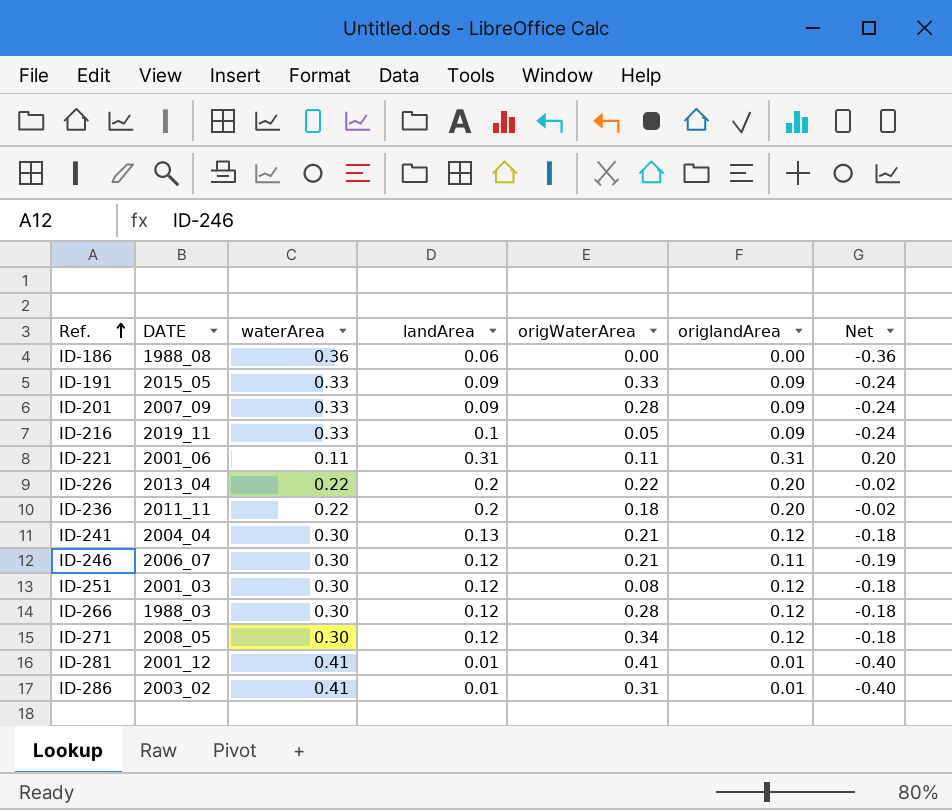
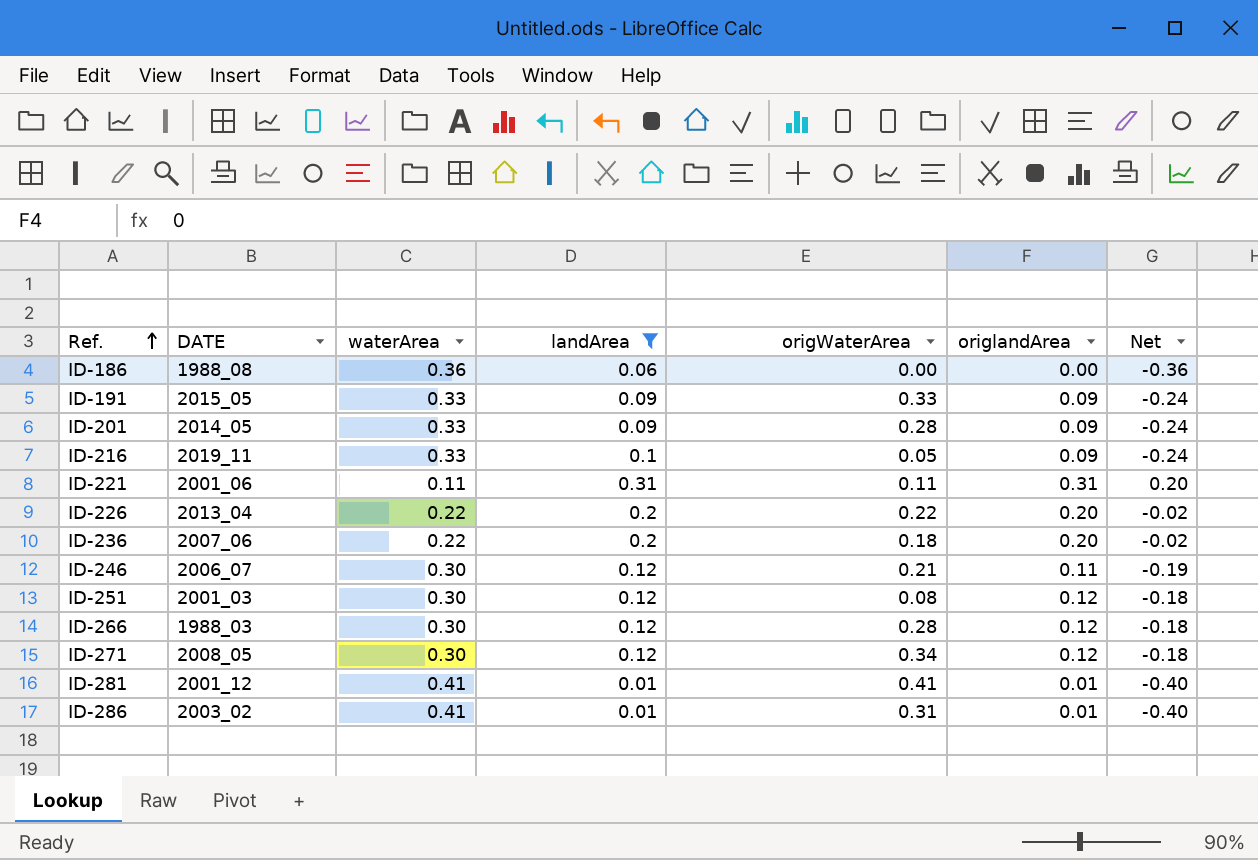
filter: none -> landArea != 0.13
ID-201 | DATE: 2007_09 -> 2014_05
ID-236 | DATE: 2011_11 -> 2007_06

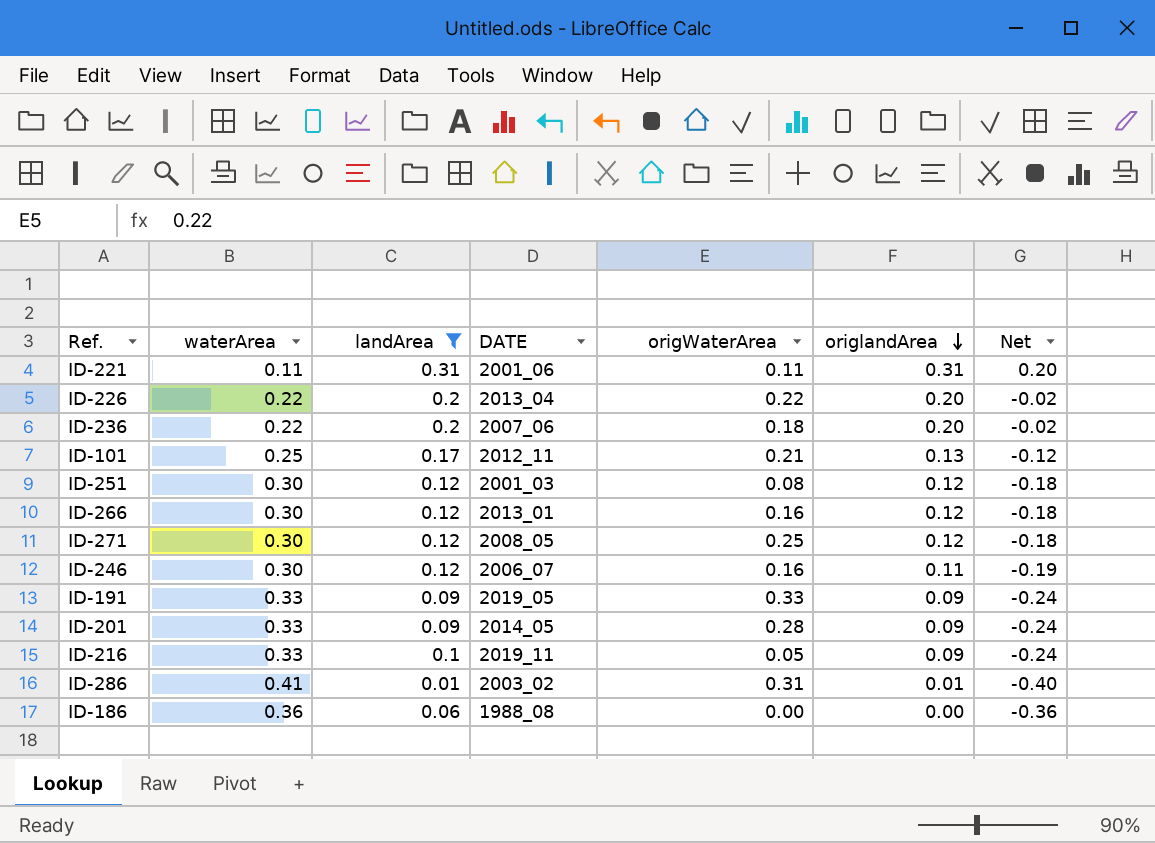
row order: Ref. ascending -> origlandArea descending
column DATE | position: 2 -> 4
row ID-281: 2001_12 | 0.41 | 0.01 | 0.41 | 0.01 | -0.40 -> none
row ID-101: none -> 0.25 | 0.17 | 2012_11 | 0.21 | 0.13 | -0.12
ID-266 | DATE: 1988_03 -> 2013_01
ID-266 | origWaterArea: 0.28 -> 0.16
ID-271 | origWaterArea: 0.34 -> 0.25
ID-246 | origWaterArea: 0.21 -> 0.16
ID-191 | DATE: 2015_05 -> 2019_05

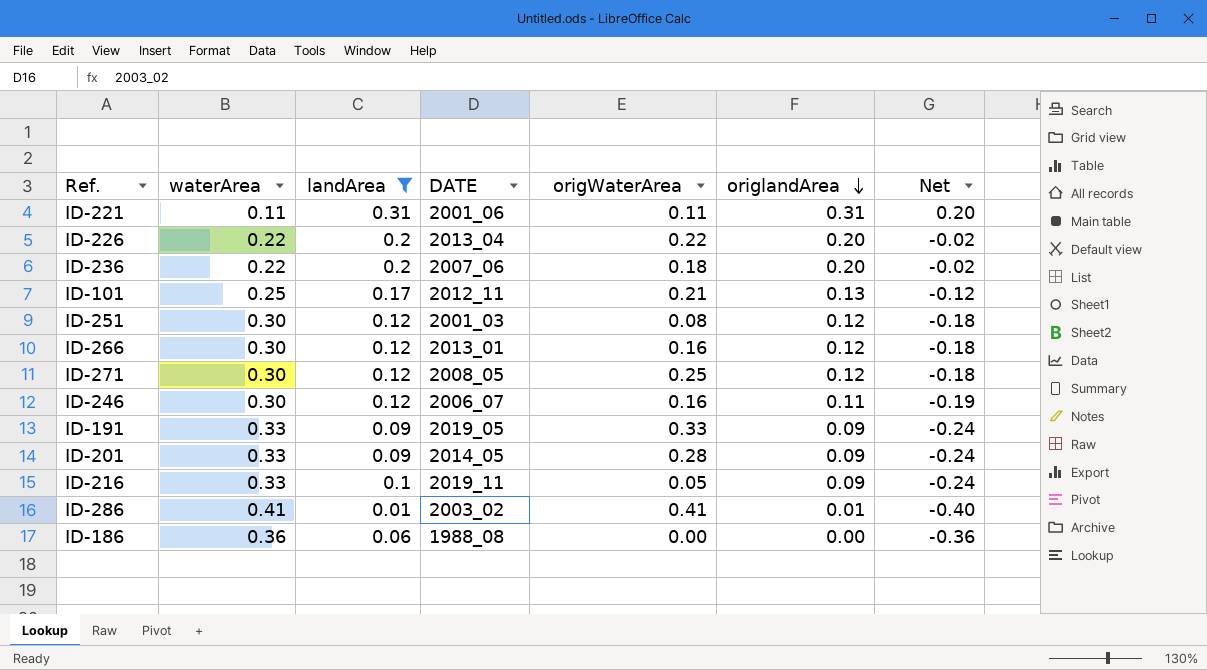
ID-286 | origWaterArea: 0.31 -> 0.41

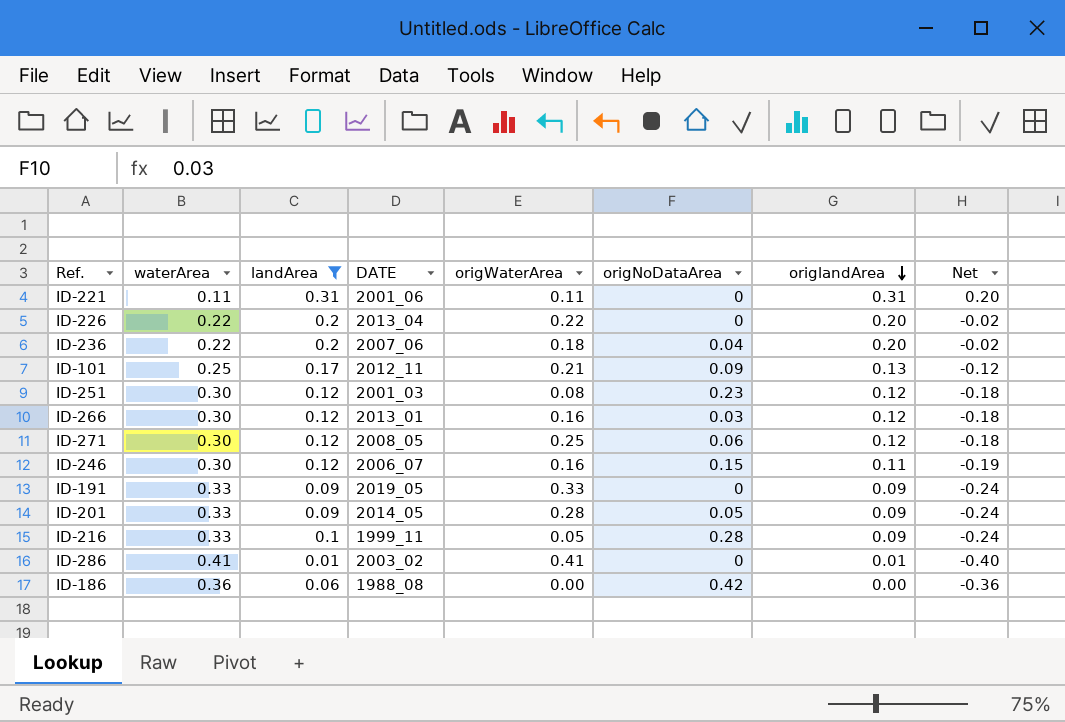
column origNoDataArea | position: none -> 6
ID-216 | DATE: 2019_11 -> 1999_11

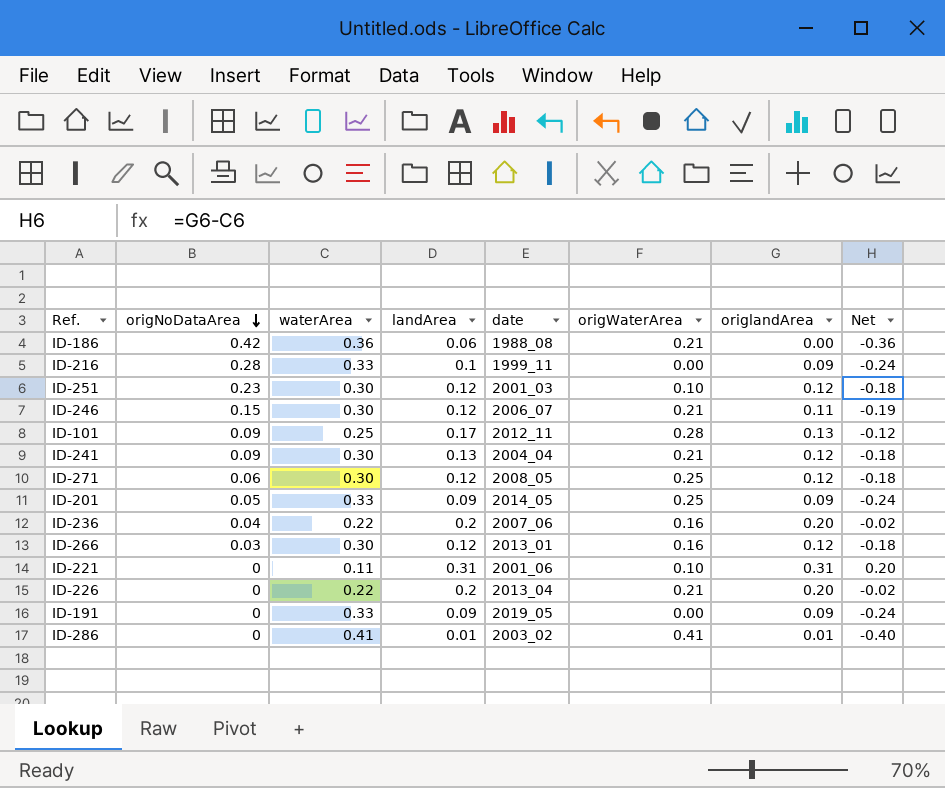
filter: landArea != 0.13 -> none
row order: origlandArea descending -> origNoDataArea descending
column origNoDataArea | position: 6 -> 2
column name: DATE -> date
ID-186 | origWaterArea: 0.00 -> 0.21
ID-216 | origWaterArea: 0.05 -> 0.00
ID-251 | origWaterArea: 0.08 -> 0.10
ID-246 | origWaterArea: 0.16 -> 0.21
ID-101 | origWaterArea: 0.21 -> 0.28
ID-201 | origWaterArea: 0.28 -> 0.25
ID-236 | origWaterArea: 0.18 -> 0.16
ID-221 | origWaterArea: 0.11 -> 0.10
ID-226 | origWaterArea: 0.22 -> 0.21
ID-191 | origWaterArea: 0.33 -> 0.00

